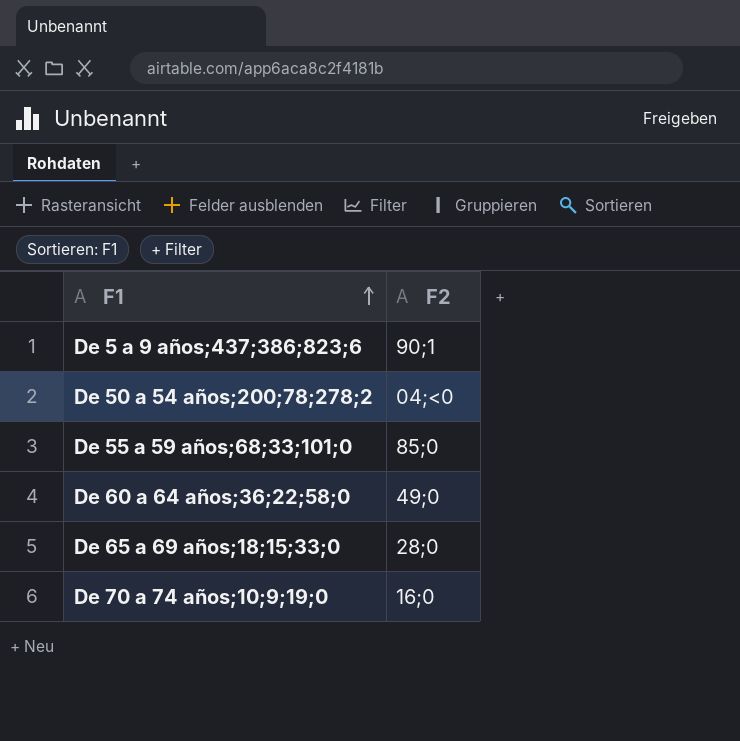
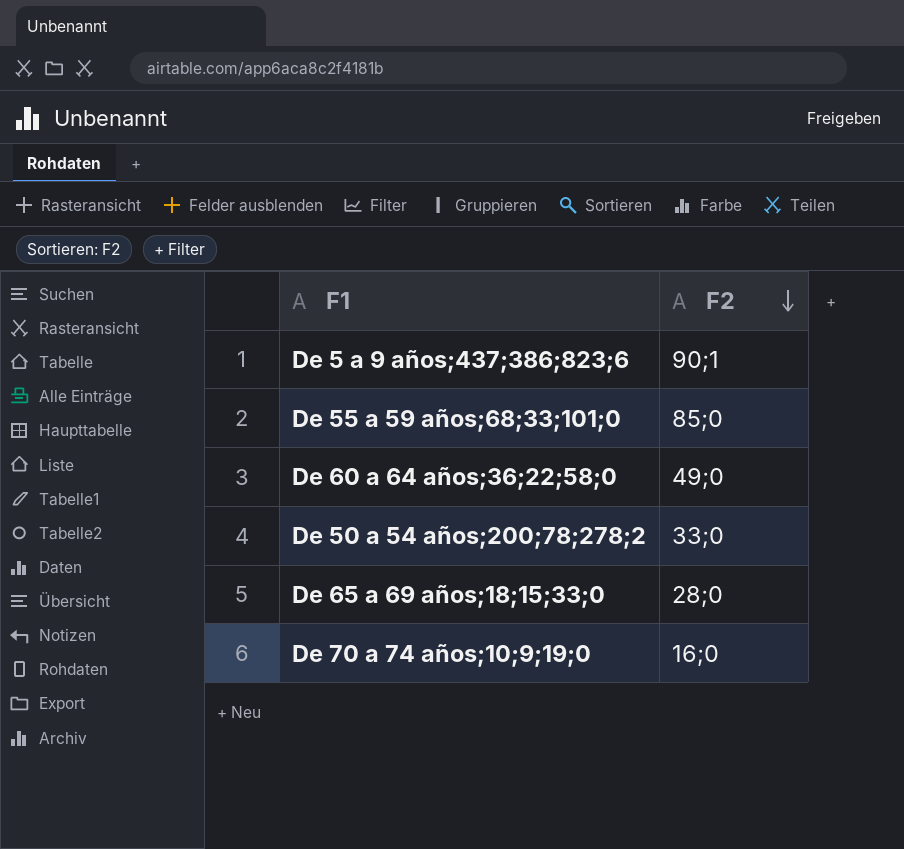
row order: F1 ascending -> F2 descending
De 50 a 54 años;200;78;278;2 | F2: 04;<0 -> 33;0

